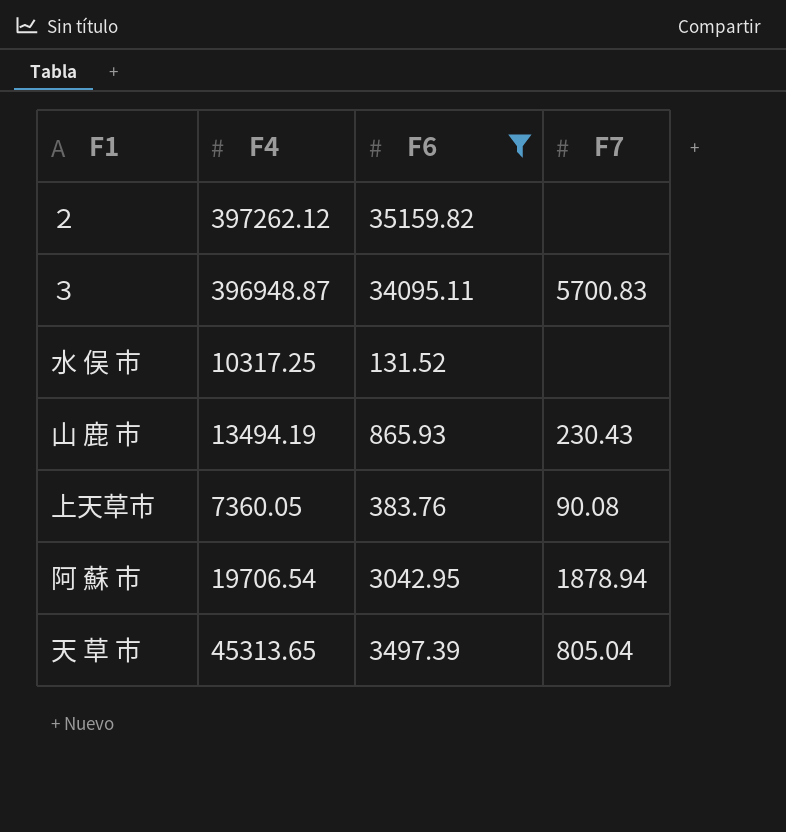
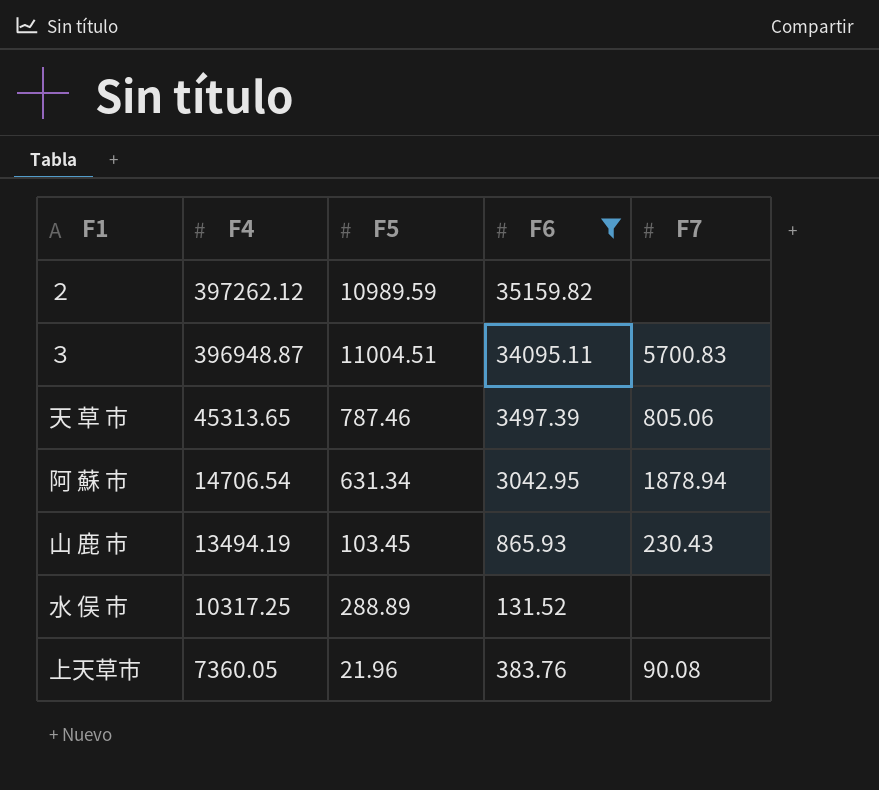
row order: none -> F4 descending
column F5 | position: none -> 3
天 草 市 | F7: 805.04 -> 805.06
阿 蘇 市 | F4: 19706.54 -> 14706.54

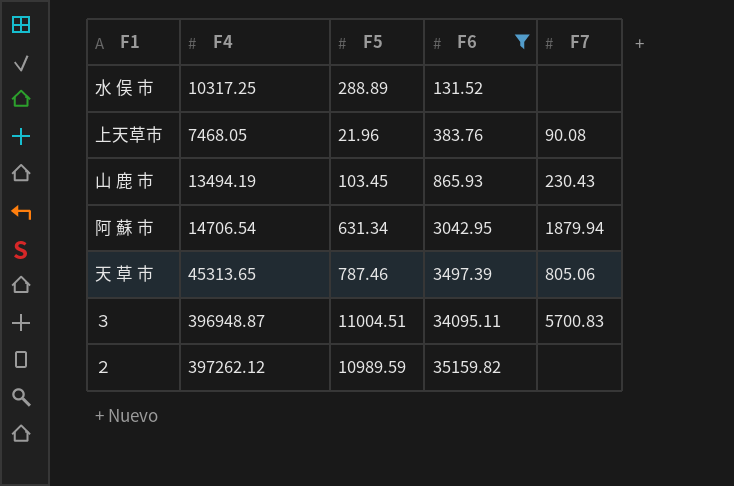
row order: F4 descending -> F6 ascending
上天草市 | F4: 7360.05 -> 7468.05
阿 蘇 市 | F7: 1878.94 -> 1879.94

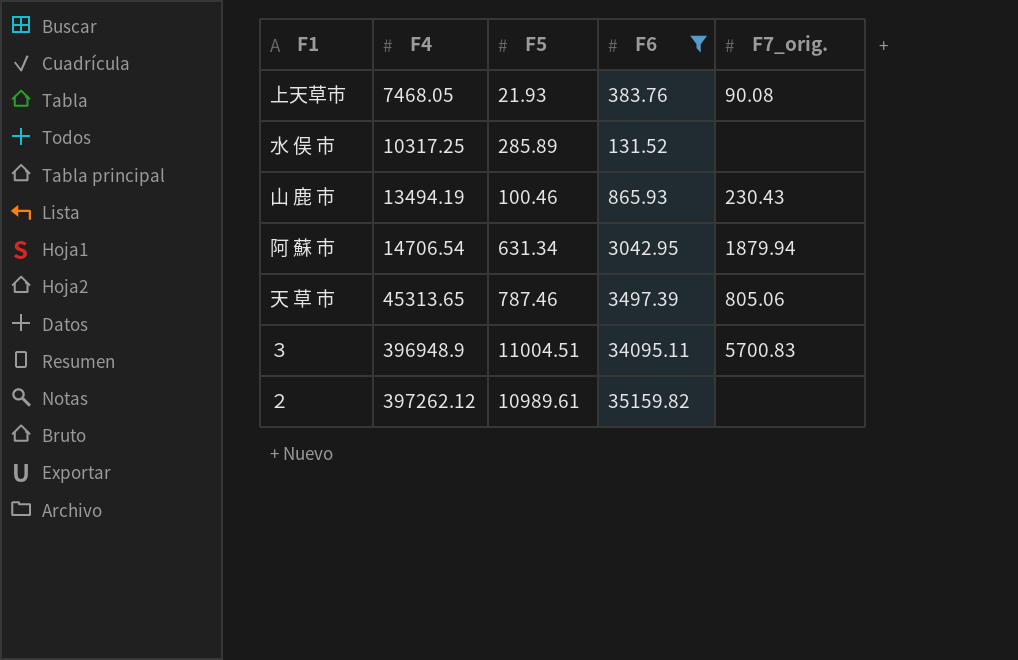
row order: F6 ascending -> F4 ascending
column name: F7 -> F7_orig.
上天草市 | F5: 21.96 -> 21.93
水 俣 市 | F5: 288.89 -> 285.89
山 鹿 市 | F5: 103.45 -> 100.46
３ | F4: 396948.87 -> 396948.9
２ | F5: 10989.59 -> 10989.61

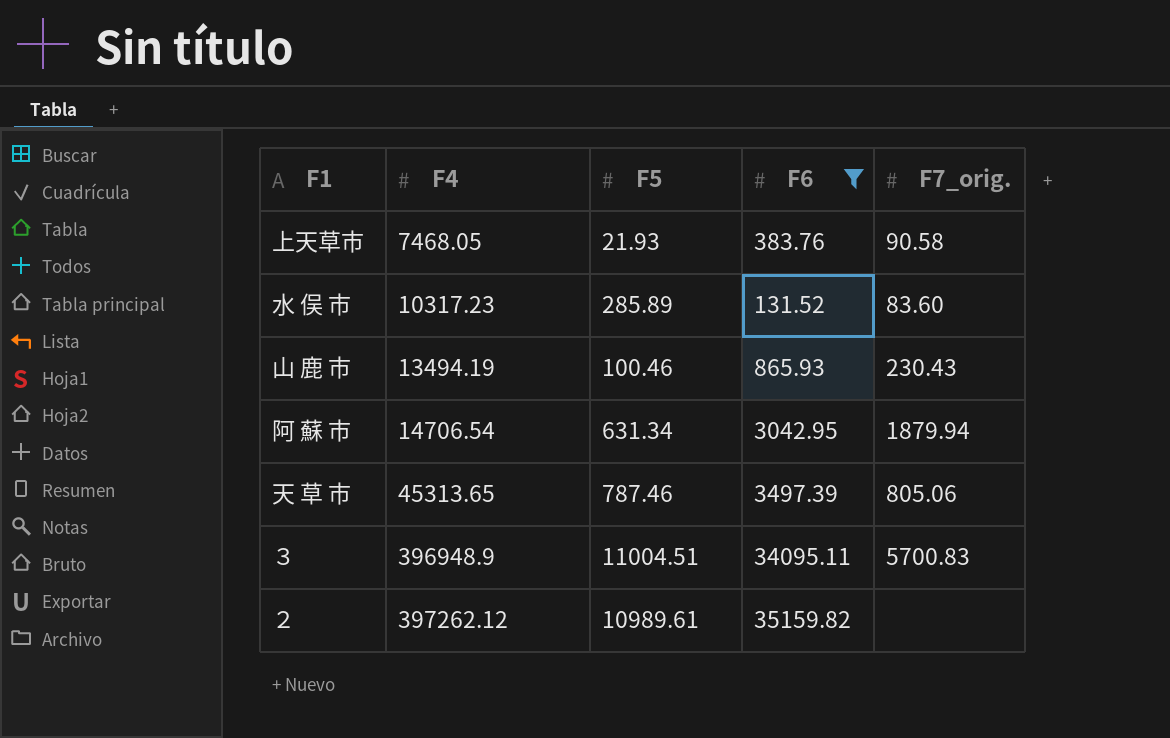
上天草市 | F7_orig.: 90.08 -> 90.58
水 俣 市 | F4: 10317.25 -> 10317.23
水 俣 市 | F7_orig.: none -> 83.60

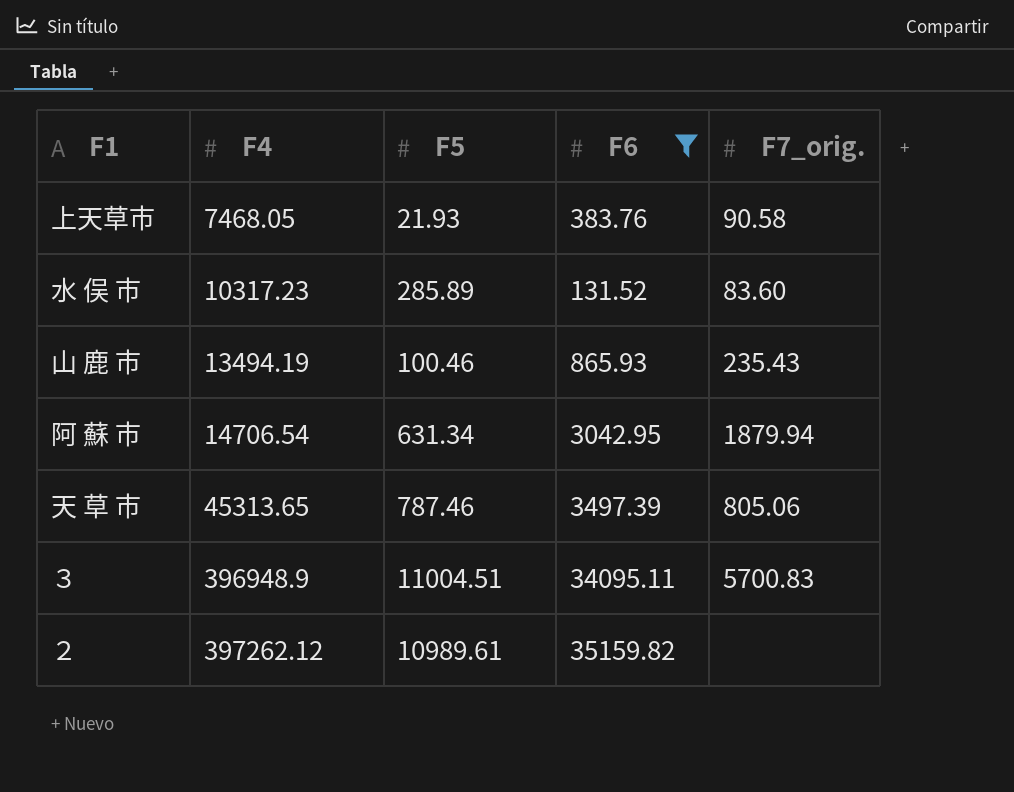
山 鹿 市 | F7_orig.: 230.43 -> 235.43

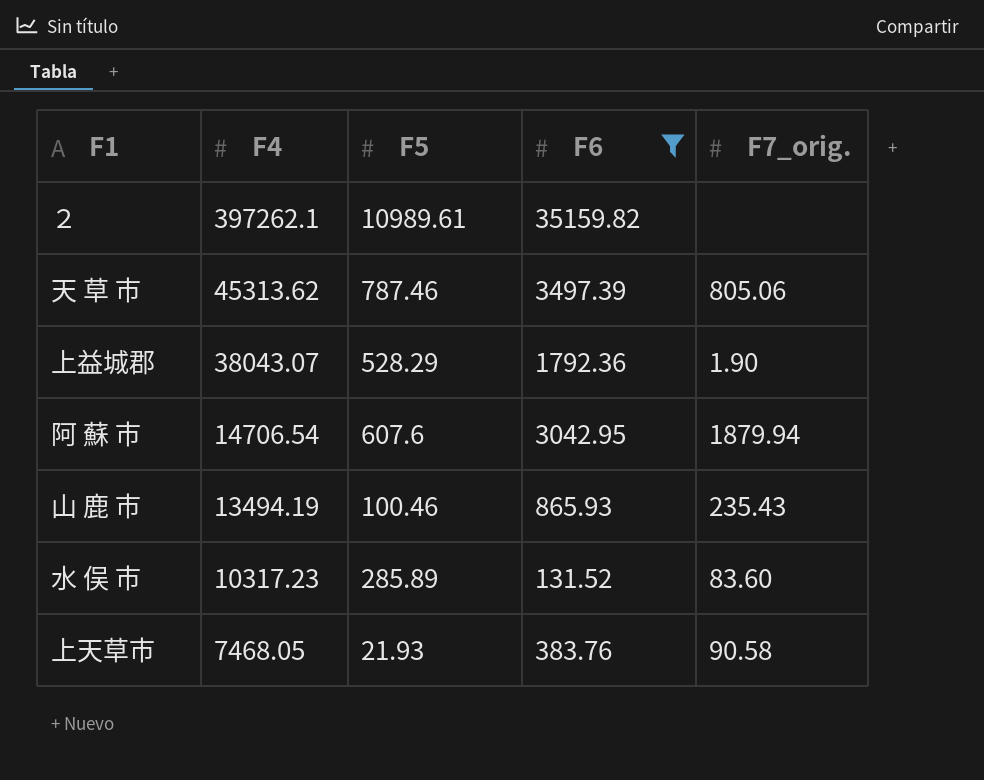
row order: F4 ascending -> F4 descending
row ３: 396948.9 | 11004.51 | 34095.11 | 5700.83 -> none
２ | F4: 397262.12 -> 397262.1
天 草 市 | F4: 45313.65 -> 45313.62
row 上益城郡: none -> 38043.07 | 528.29 | 1792.36 | 1.90
阿 蘇 市 | F5: 631.34 -> 607.6

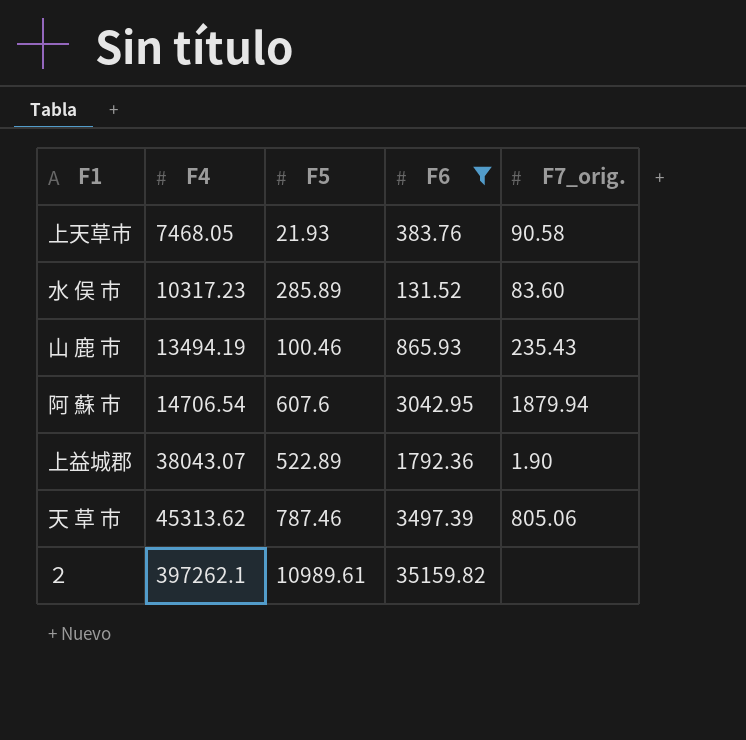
row order: F4 descending -> F4 ascending
上益城郡 | F5: 528.29 -> 522.89

